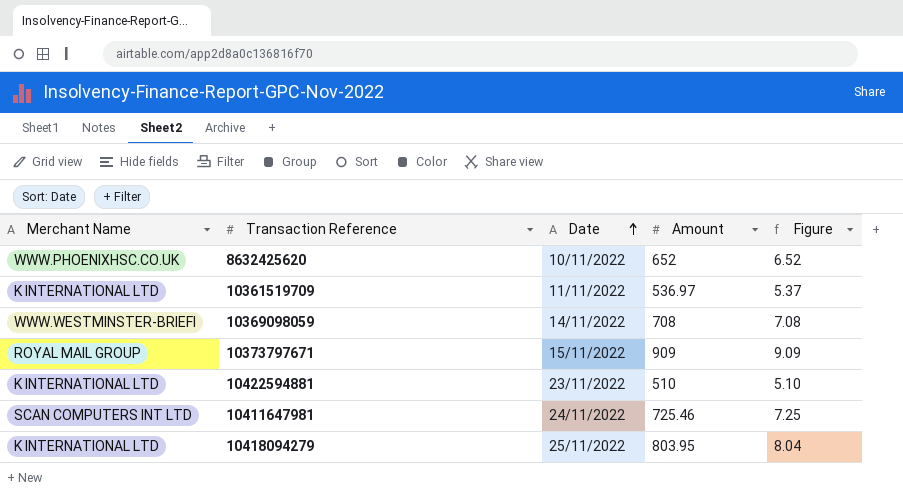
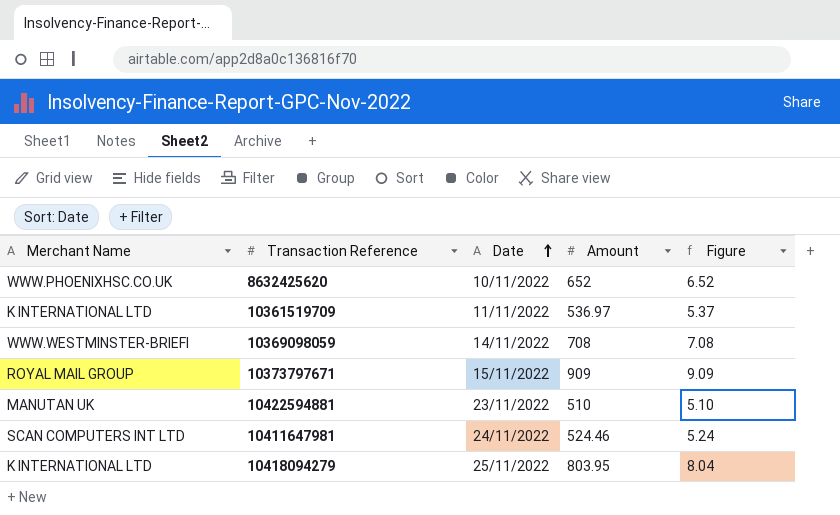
10422594881 | Merchant Name: K INTERNATIONAL LTD -> MANUTAN UK
10411647981 | Amount: 725.46 -> 524.46
10411647981 | Figure: 7.25 -> 5.24

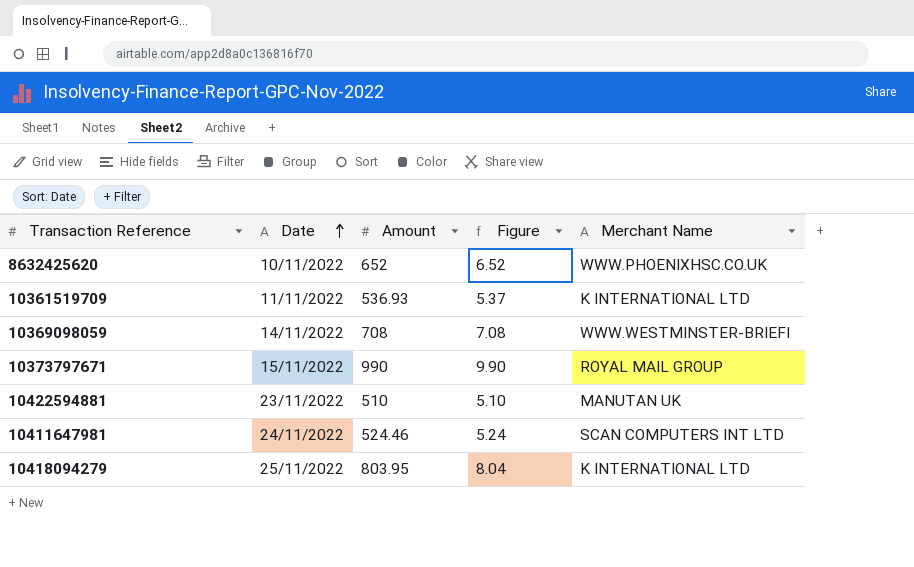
column Merchant Name | position: 1 -> 5
10361519709 | Amount: 536.97 -> 536.93
10373797671 | Amount: 909 -> 990
10373797671 | Figure: 9.09 -> 9.90

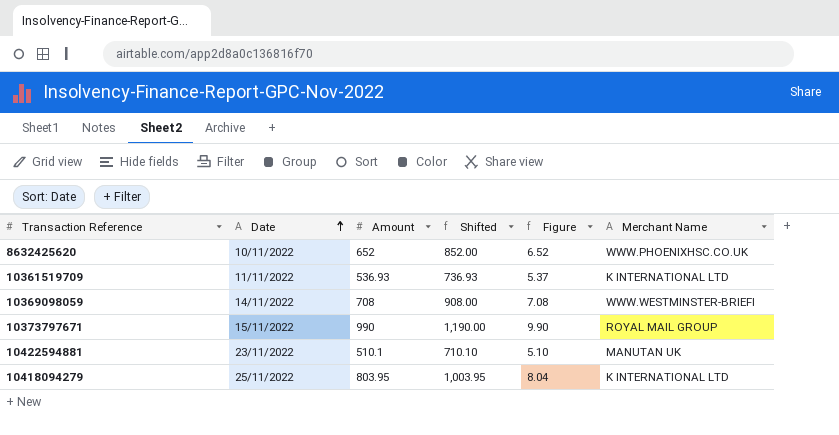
column Shifted | formula: none -> [Amount] + 200
row 10411647981: 24/11/2022 | 524.46 | 5.24 | SCAN COMPUTERS INT LTD -> none
10422594881 | Amount: 510 -> 510.1

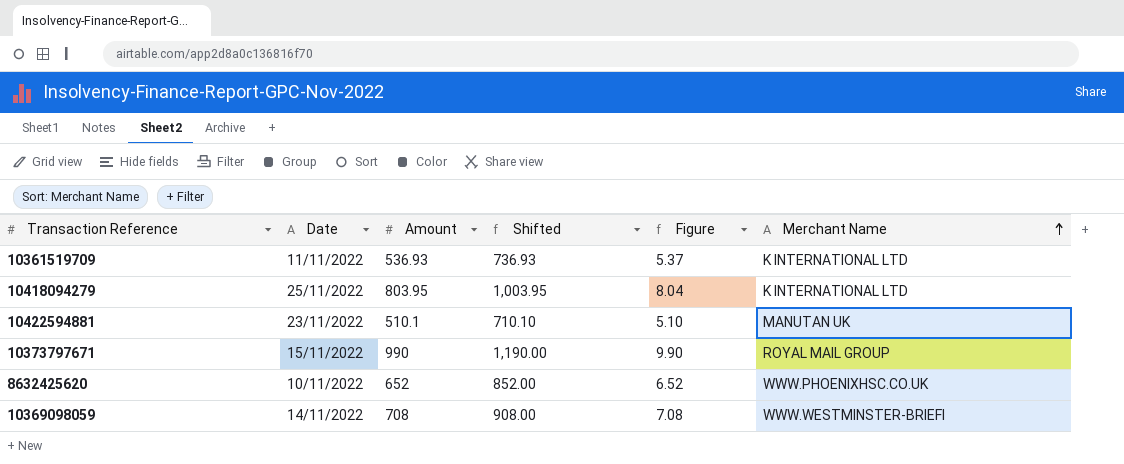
row order: Date ascending -> Merchant Name ascending

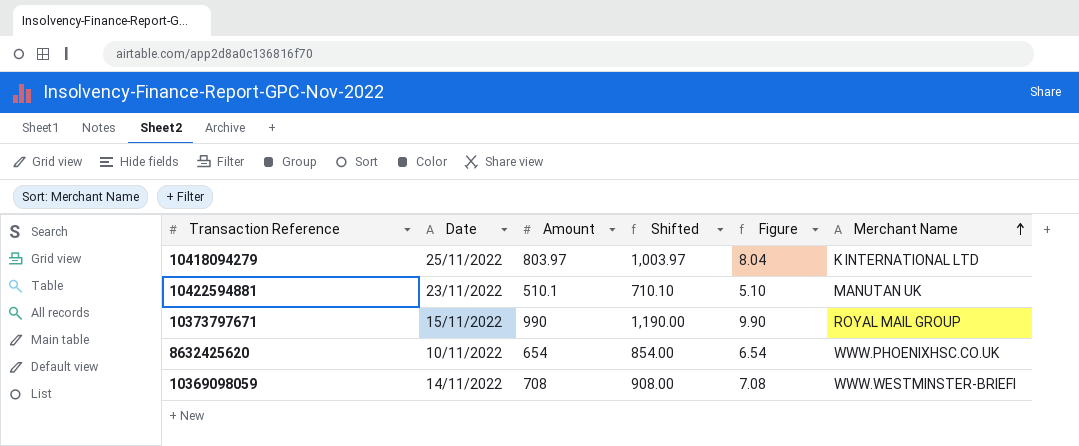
row 10361519709: 11/11/2022 | 536.93 | 736.93 | 5.37 | K INTERNATIONAL LTD -> none
10418094279 | Amount: 803.95 -> 803.97
10418094279 | Shifted: 1,003.95 -> 1,003.97
8632425620 | Amount: 652 -> 654
8632425620 | Shifted: 852.00 -> 854.00
8632425620 | Figure: 6.52 -> 6.54

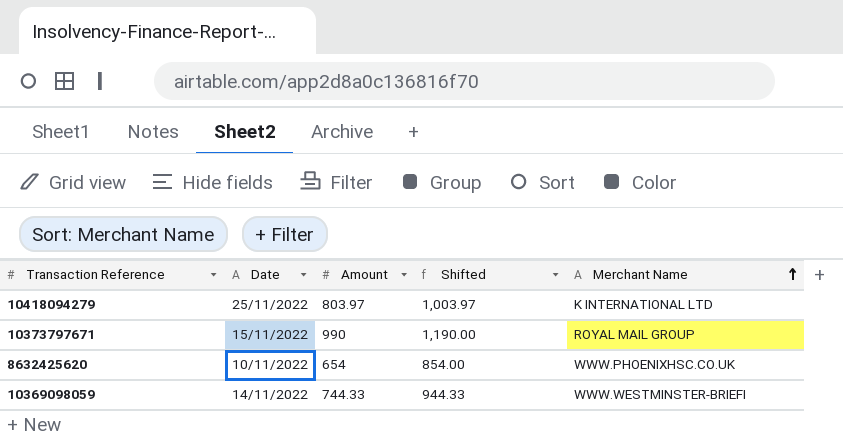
column Figure | formula: [Amount] * 0.01 -> none
row 10422594881: 23/11/2022 | 510.1 | 710.10 | 5.10 | MANUTAN UK -> none
10369098059 | Amount: 708 -> 744.33
10369098059 | Shifted: 908.00 -> 944.33

